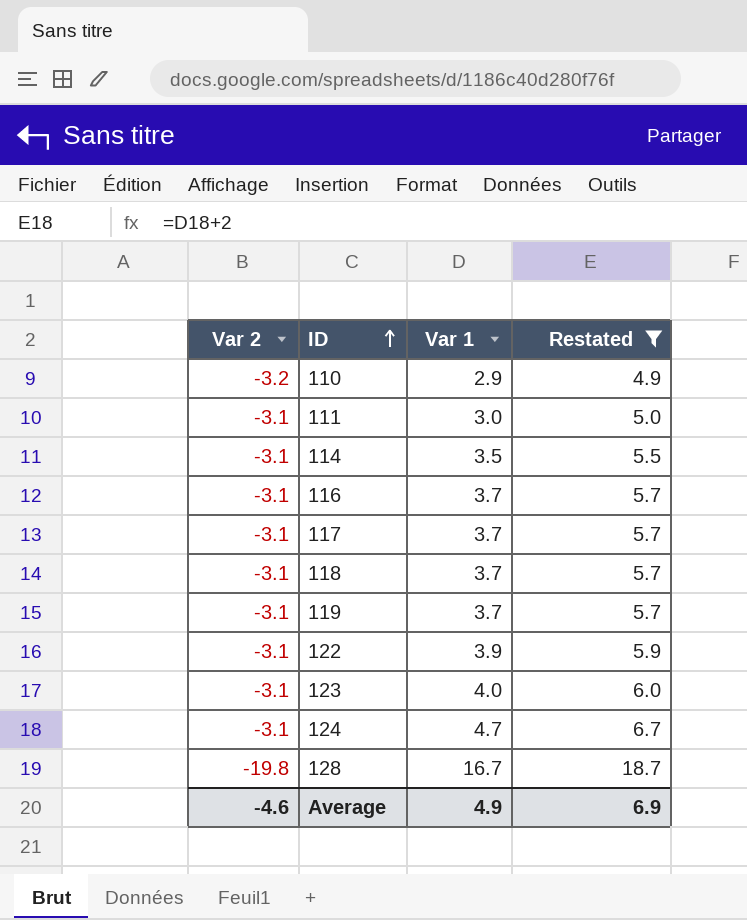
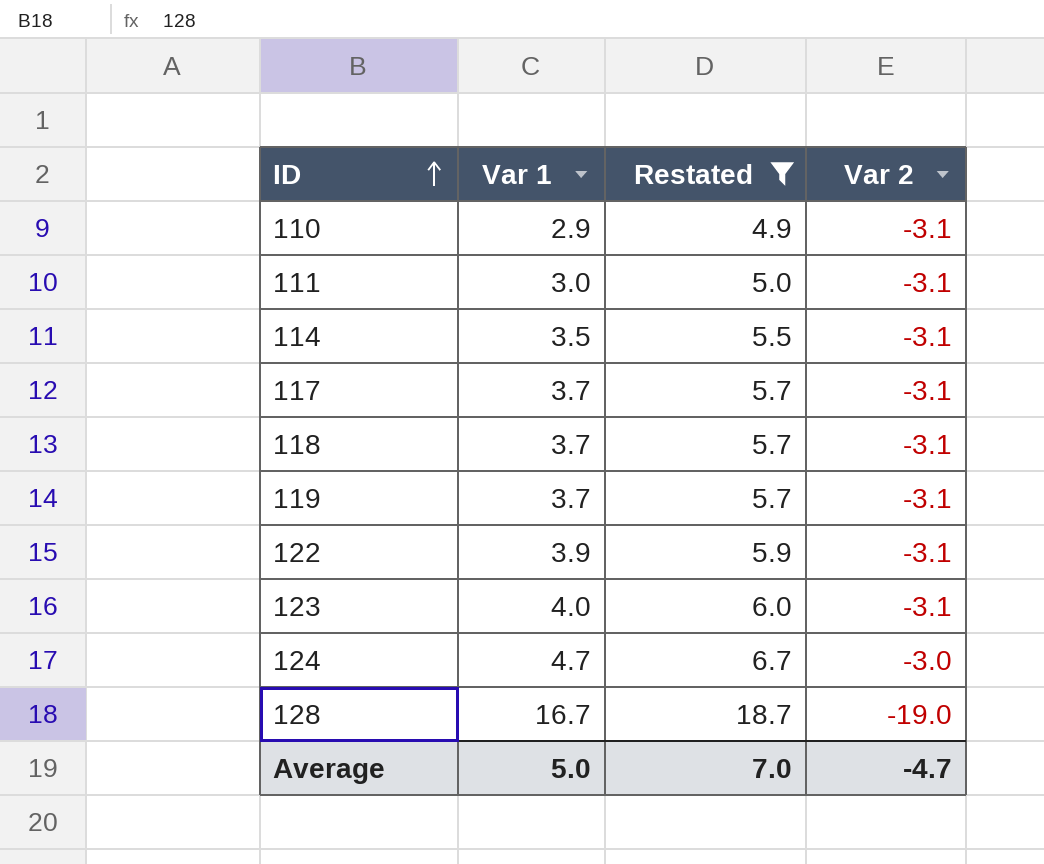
column Var 2 | position: 1 -> 4
row 116: -3.1 | 3.7 | 5.7 -> none
110 | Var 2: -3.2 -> -3.1
124 | Var 2: -3.1 -> -3.0
128 | Var 2: -19.8 -> -19.0
Average | Var 1: 4.9 -> 5.0
Average | Restated: 6.9 -> 7.0
Average | Var 2: -4.6 -> -4.7

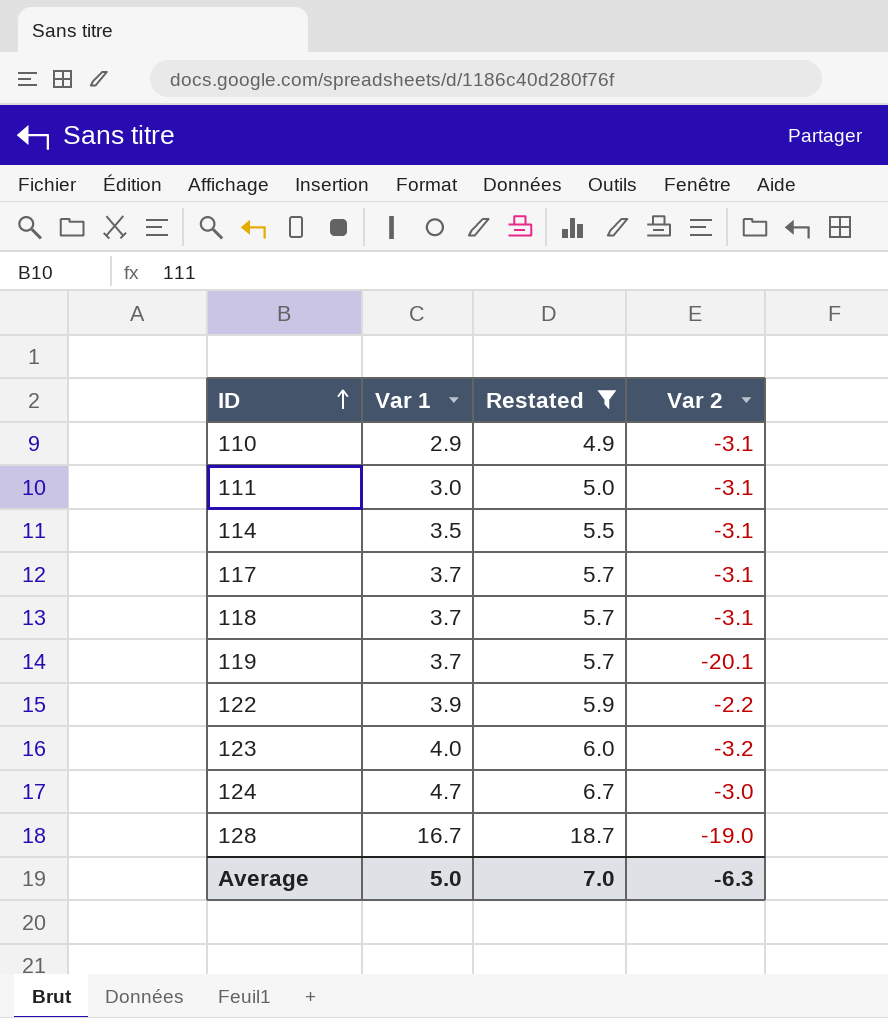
119 | Var 2: -3.1 -> -20.1
122 | Var 2: -3.1 -> -2.2
123 | Var 2: -3.1 -> -3.2
Average | Var 2: -4.7 -> -6.3

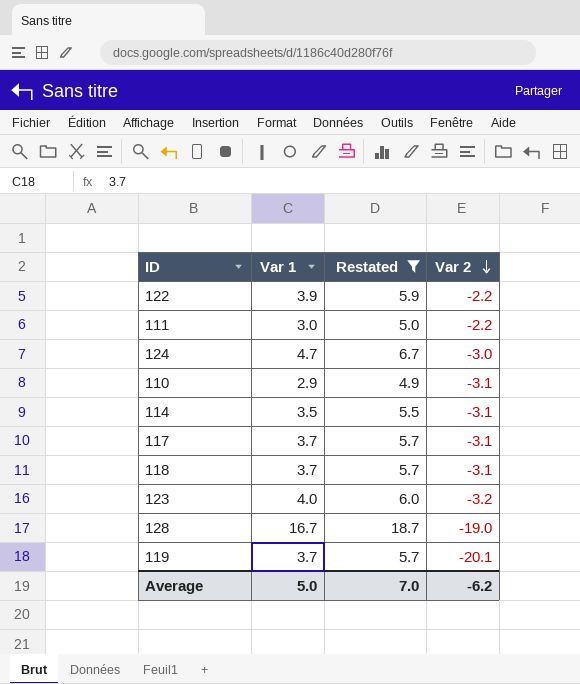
row order: ID ascending -> Var 2 descending
111 | Var 2: -3.1 -> -2.2
Average | Var 2: -6.3 -> -6.2

